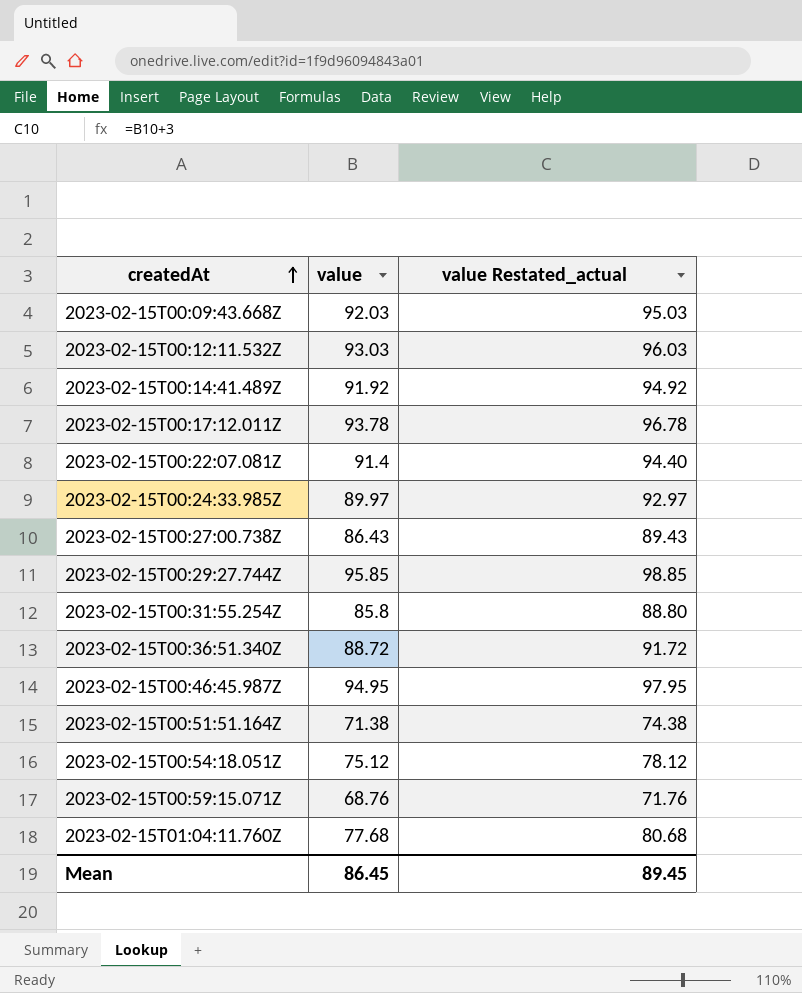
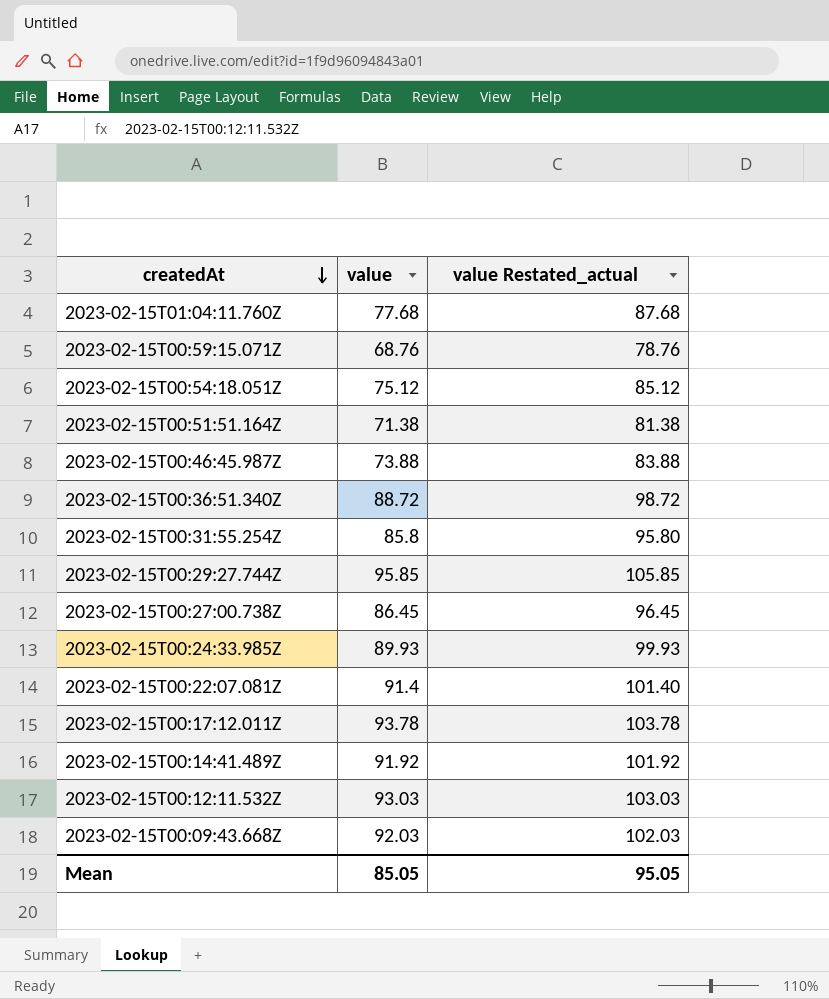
row order: createdAt ascending -> createdAt descending
column value Restated_actual | formula: [value] + 3 -> [value] + 10
2023-02-15T00:46:45.987Z | value: 94.95 -> 73.88
2023-02-15T00:27:00.738Z | value: 86.43 -> 86.45
2023-02-15T00:24:33.985Z | value: 89.97 -> 89.93
Mean | value: 86.45 -> 85.05
Mean | value Restated_actual: 89.45 -> 95.05

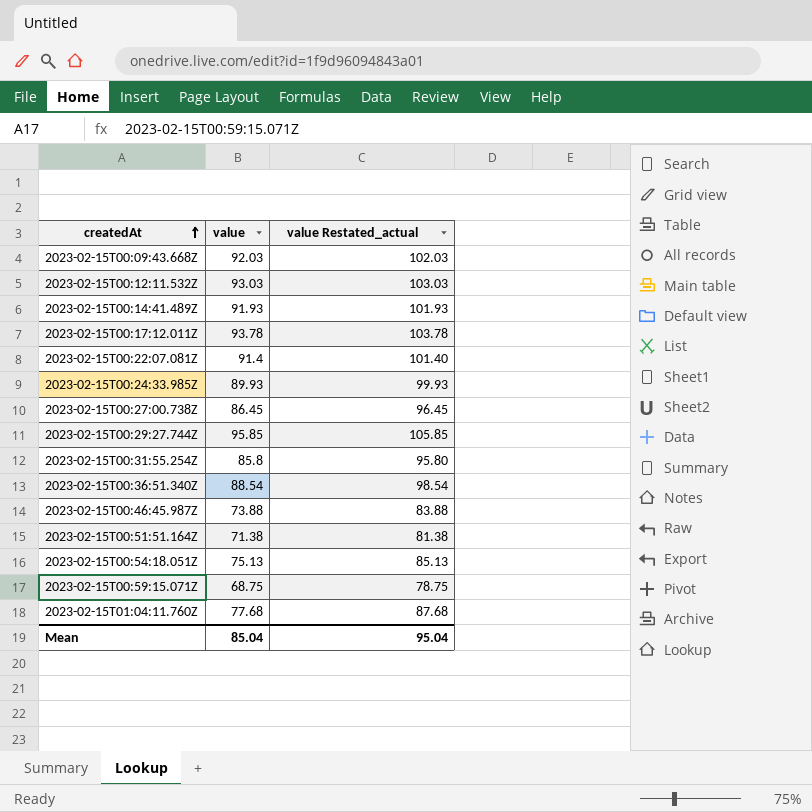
row order: createdAt descending -> createdAt ascending
2023-02-15T00:14:41.489Z | value: 91.92 -> 91.93
2023-02-15T00:14:41.489Z | value Restated_actual: 101.92 -> 101.93
2023-02-15T00:36:51.340Z | value: 88.72 -> 88.54
2023-02-15T00:36:51.340Z | value Restated_actual: 98.72 -> 98.54
2023-02-15T00:54:18.051Z | value: 75.12 -> 75.13
2023-02-15T00:54:18.051Z | value Restated_actual: 85.12 -> 85.13
2023-02-15T00:59:15.071Z | value: 68.76 -> 68.75
2023-02-15T00:59:15.071Z | value Restated_actual: 78.76 -> 78.75
Mean | value: 85.05 -> 85.04
Mean | value Restated_actual: 95.05 -> 95.04

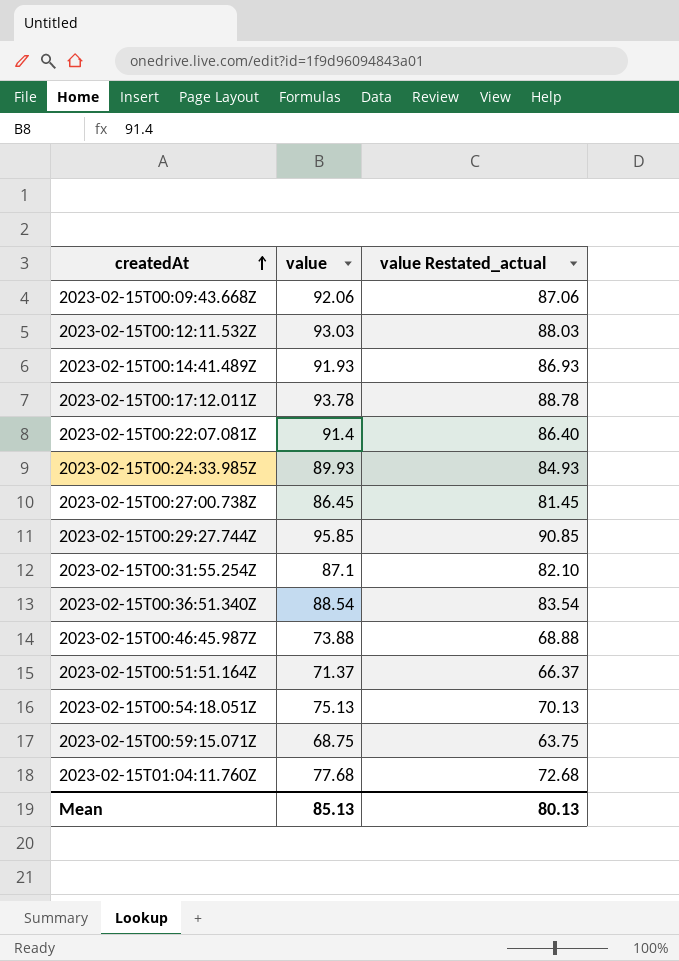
column value Restated_actual | formula: [value] + 10 -> [value] - 5
2023-02-15T00:09:43.668Z | value: 92.03 -> 92.06
2023-02-15T00:31:55.254Z | value: 85.8 -> 87.1
2023-02-15T00:51:51.164Z | value: 71.38 -> 71.37
Mean | value: 85.04 -> 85.13
Mean | value Restated_actual: 95.04 -> 80.13

